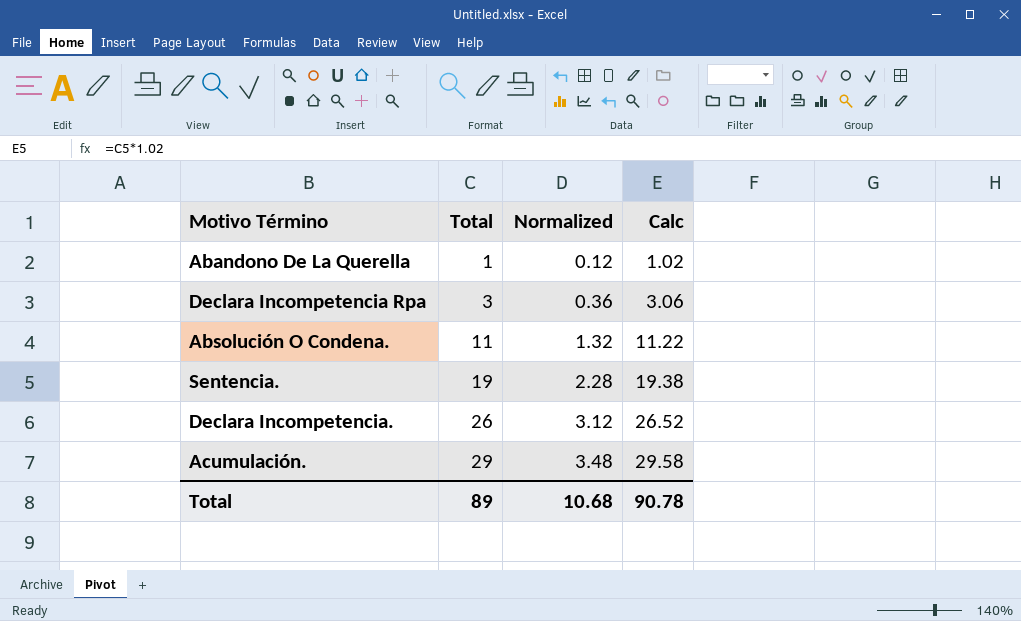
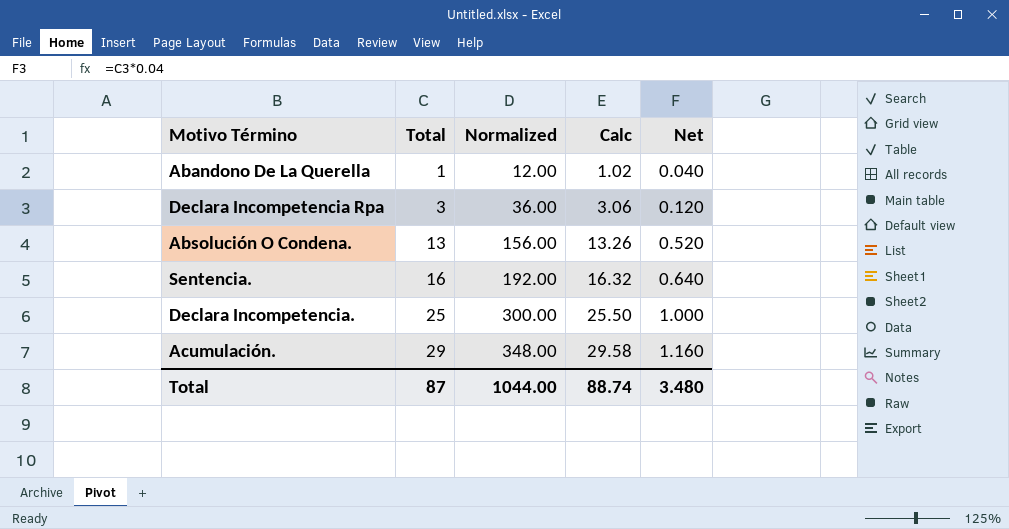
column Normalized | formula: [Total] * 0.12 -> [Total] * 12
column Net | formula: none -> [Total] * 0.04
Absolución O Condena. | Total: 11 -> 13
Absolución O Condena. | Calc: 11.22 -> 13.26
Sentencia. | Total: 19 -> 16
Sentencia. | Calc: 19.38 -> 16.32
Declara Incompetencia. | Total: 26 -> 25
Declara Incompetencia. | Calc: 26.52 -> 25.50
Total | Total: 89 -> 87
Total | Normalized: 10.68 -> 1044.00
Total | Calc: 90.78 -> 88.74

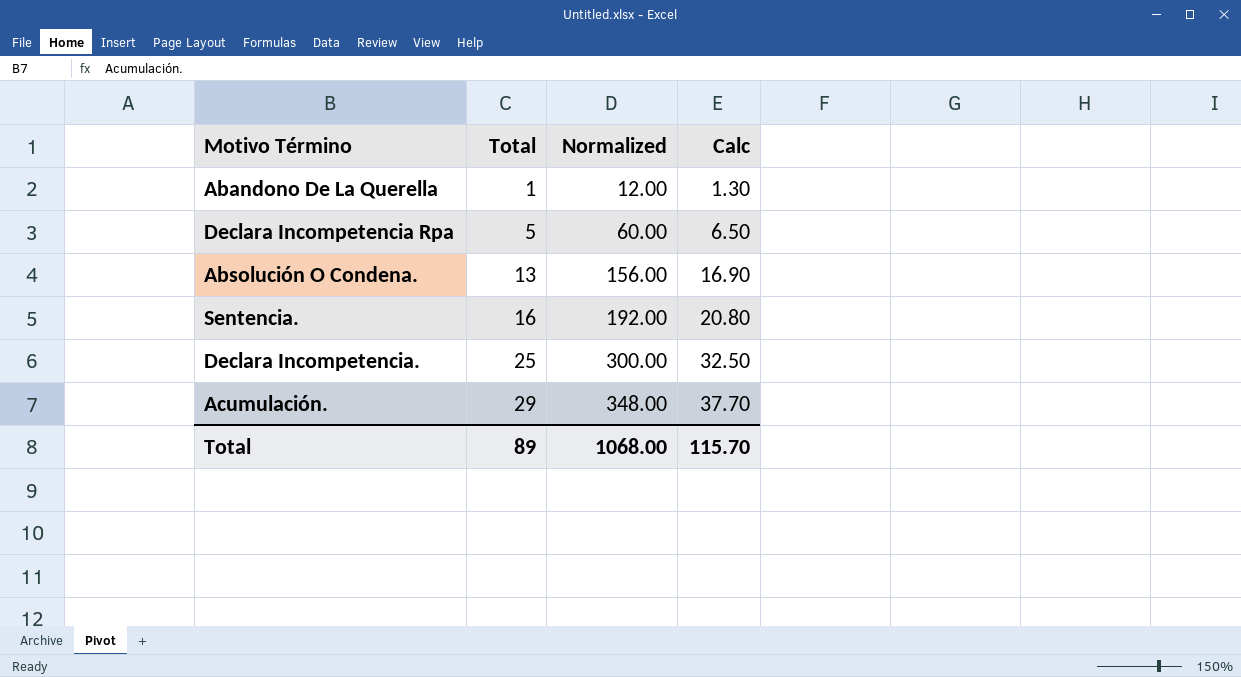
column Net | formula: [Total] * 0.04 -> none
column Calc | formula: [Total] * 1.02 -> [Total] * 1.3
Declara Incompetencia Rpa | Total: 3 -> 5
Declara Incompetencia Rpa | Normalized: 36.00 -> 60.00
Total | Total: 87 -> 89
Total | Normalized: 1044.00 -> 1068.00
Total | Calc: 88.74 -> 115.70

